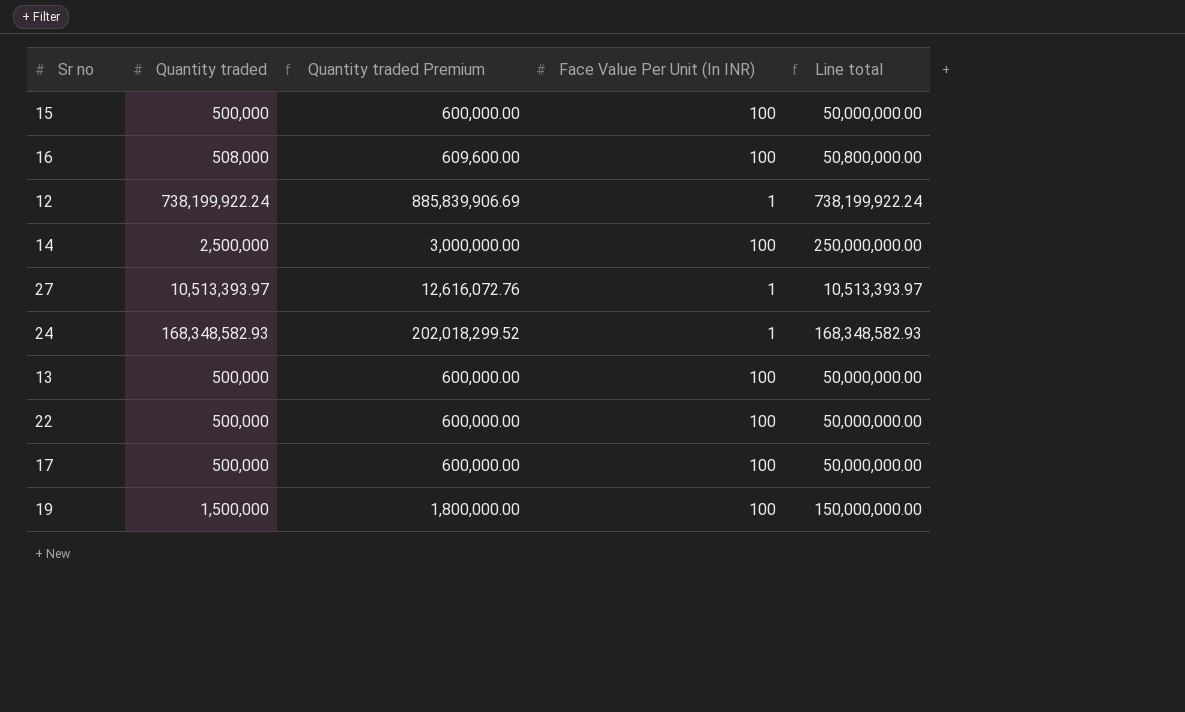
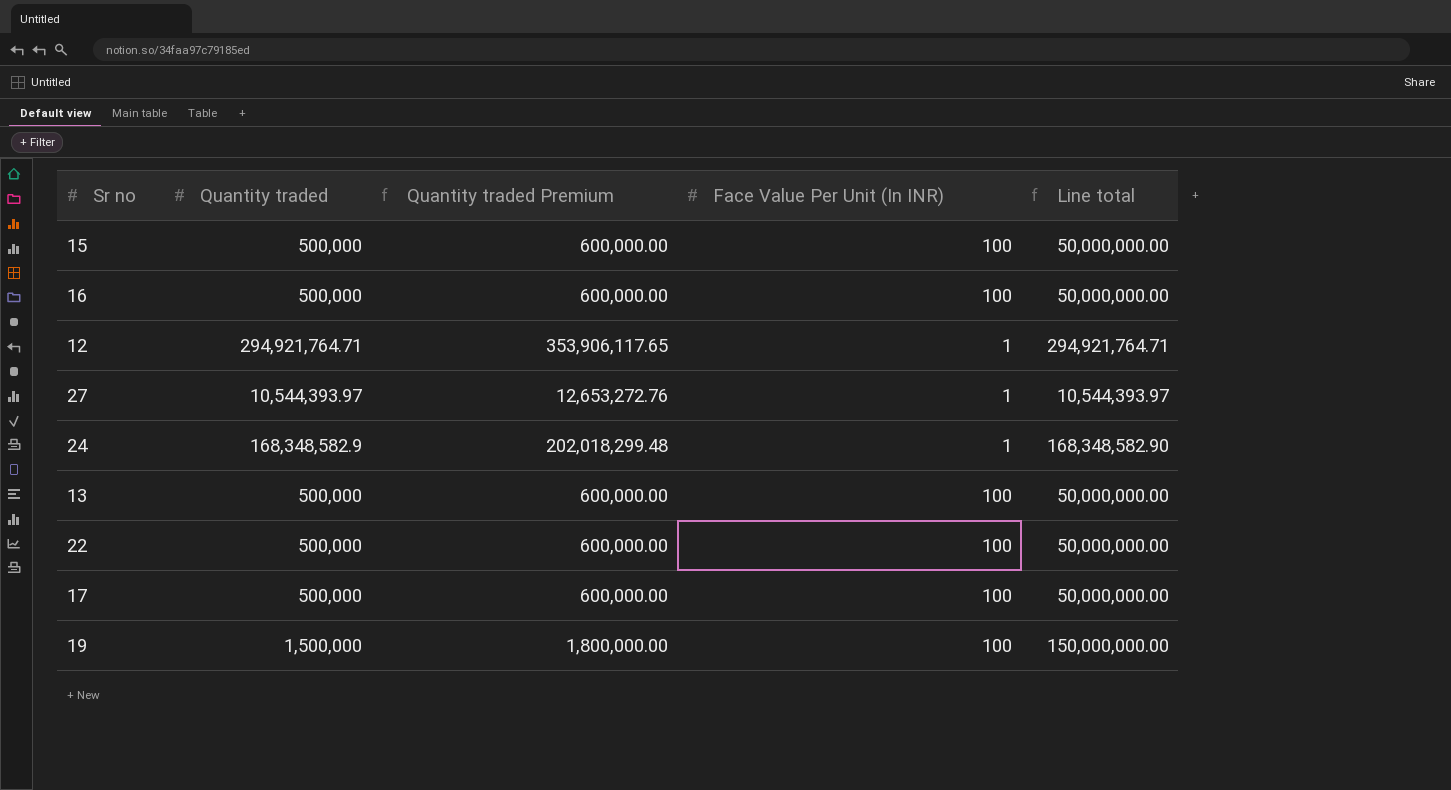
row 14: 2,500,000 | 3,000,000.00 | 100 | 250,000,000.00 -> none
16 | Quantity traded: 508,000 -> 500,000
16 | Quantity traded Premium: 609,600.00 -> 600,000.00
16 | Line total: 50,800,000.00 -> 50,000,000.00
12 | Quantity traded: 738,199,922.24 -> 294,921,764.71
12 | Quantity traded Premium: 885,839,906.69 -> 353,906,117.65
12 | Line total: 738,199,922.24 -> 294,921,764.71
27 | Quantity traded: 10,513,393.97 -> 10,544,393.97
27 | Quantity traded Premium: 12,616,072.76 -> 12,653,272.76
27 | Line total: 10,513,393.97 -> 10,544,393.97
24 | Quantity traded: 168,348,582.93 -> 168,348,582.9
24 | Quantity traded Premium: 202,018,299.52 -> 202,018,299.48
24 | Line total: 168,348,582.93 -> 168,348,582.90

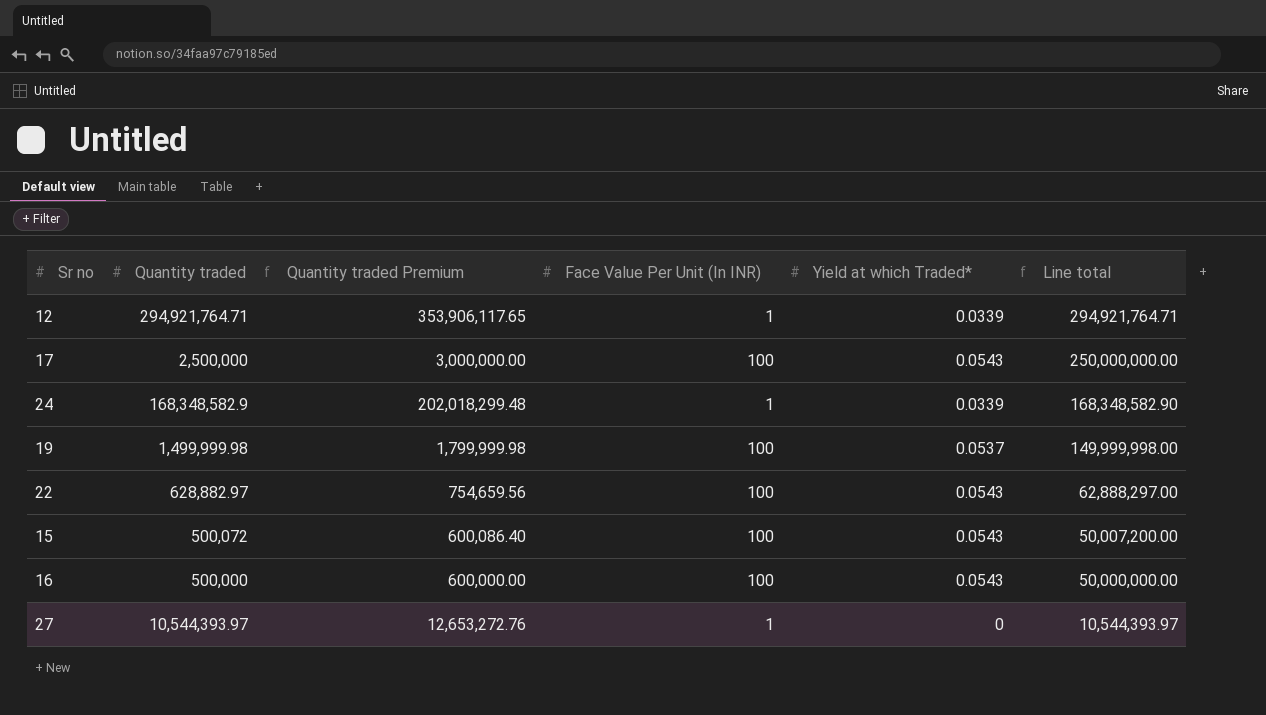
row order: none -> Line total descending
column Yield at which Traded* | position: none -> 5
row 13: 500,000 | 600,000.00 | 100 | 50,000,000.00 -> none
17 | Quantity traded: 500,000 -> 2,500,000
17 | Quantity traded Premium: 600,000.00 -> 3,000,000.00
17 | Line total: 50,000,000.00 -> 250,000,000.00
19 | Quantity traded: 1,500,000 -> 1,499,999.98
19 | Quantity traded Premium: 1,800,000.00 -> 1,799,999.98
19 | Line total: 150,000,000.00 -> 149,999,998.00
22 | Quantity traded: 500,000 -> 628,882.97
22 | Quantity traded Premium: 600,000.00 -> 754,659.56
22 | Line total: 50,000,000.00 -> 62,888,297.00
15 | Quantity traded: 500,000 -> 500,072
15 | Quantity traded Premium: 600,000.00 -> 600,086.40
15 | Line total: 50,000,000.00 -> 50,007,200.00

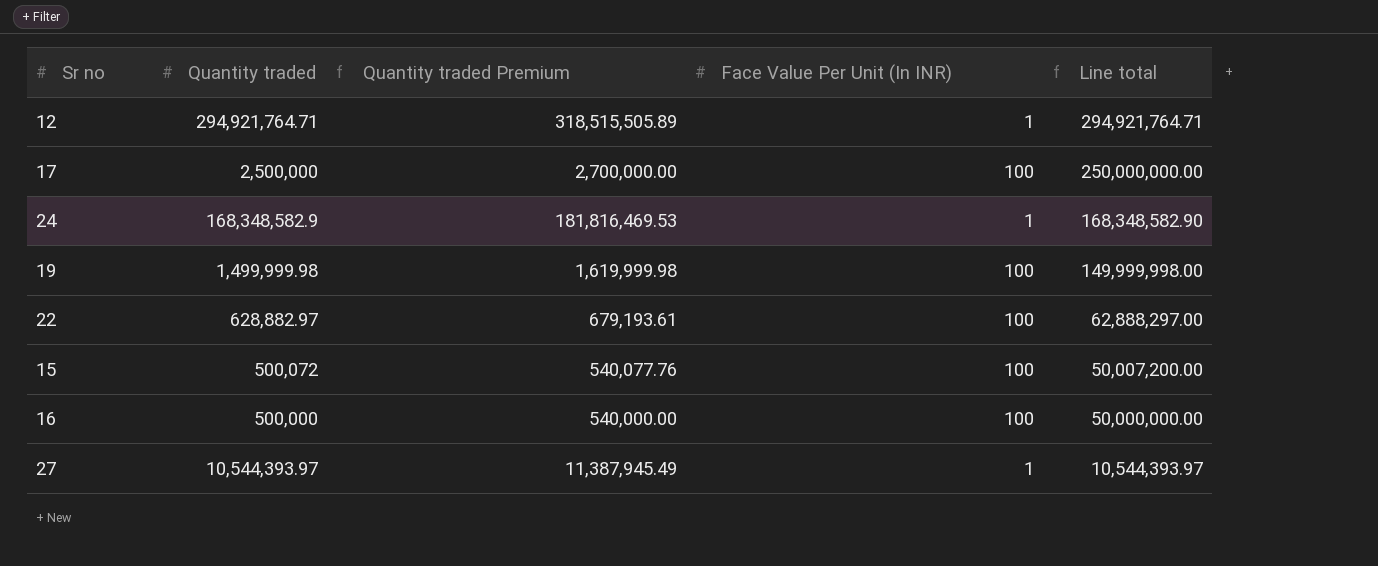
column Yield at which Traded* | position: 5 -> none
column Quantity traded Premium | formula: [Quantity traded] * 1.2 -> [Quantity traded] * 1.08

